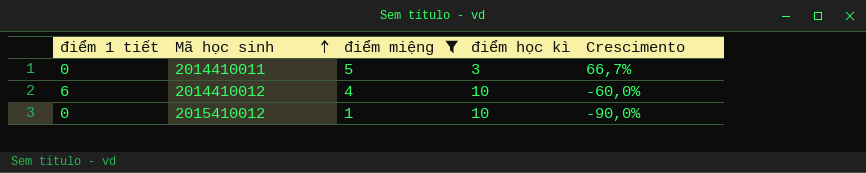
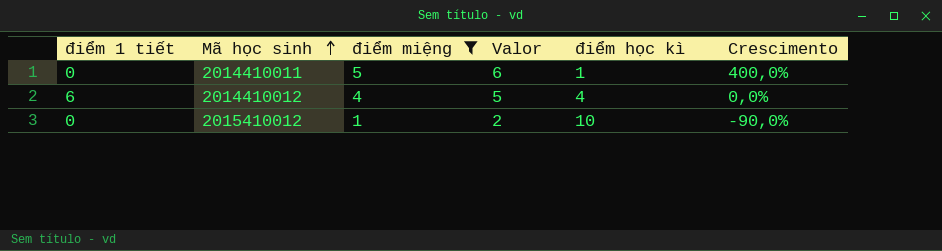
column Valor | formula: none -> [điểm miệng] + 1
2014410011 | điểm học kì: 3 -> 1
2014410011 | Crescimento: 66,7% -> 400,0%
2014410012 | điểm học kì: 10 -> 4
2014410012 | Crescimento: -60,0% -> 0,0%

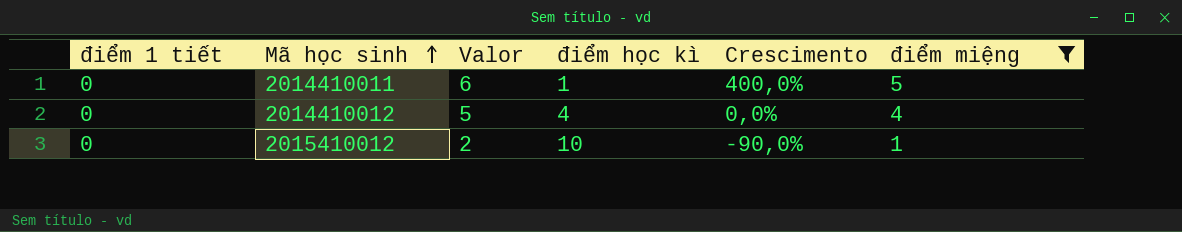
column điểm miệng | position: 3 -> 6
2014410012 | điểm 1 tiết: 6 -> 0

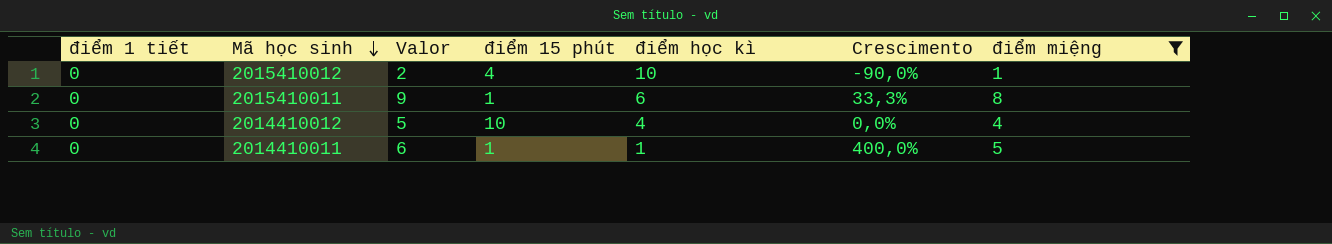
row order: Mã học sinh ascending -> Mã học sinh descending
column điểm 15 phút | position: none -> 4
row 2015410011: none -> 0 | 9 | 1 | 6 | 33,3% | 8

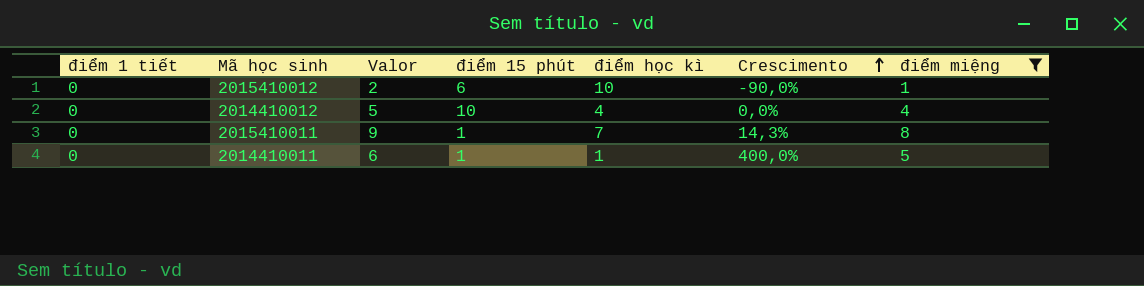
row order: Mã học sinh descending -> Crescimento ascending
2015410012 | điểm 15 phút: 4 -> 6
2015410011 | điểm học kì: 6 -> 7
2015410011 | Crescimento: 33,3% -> 14,3%

